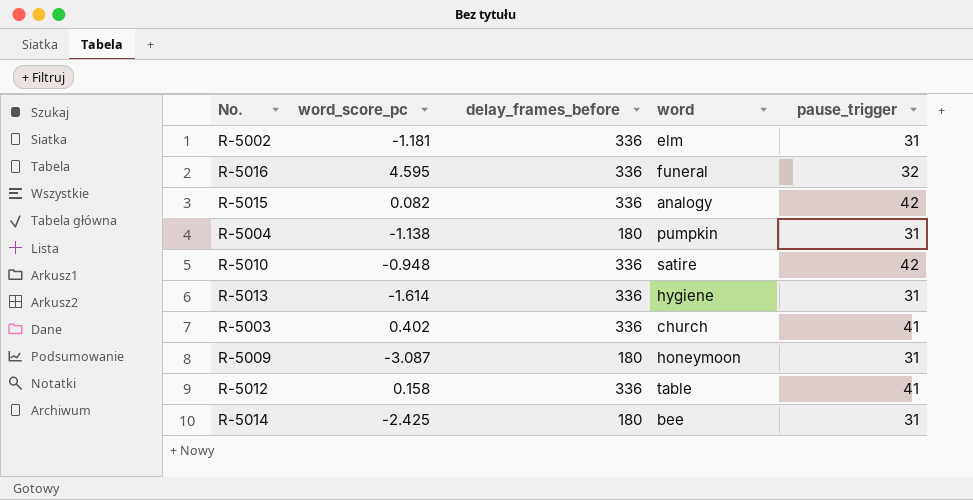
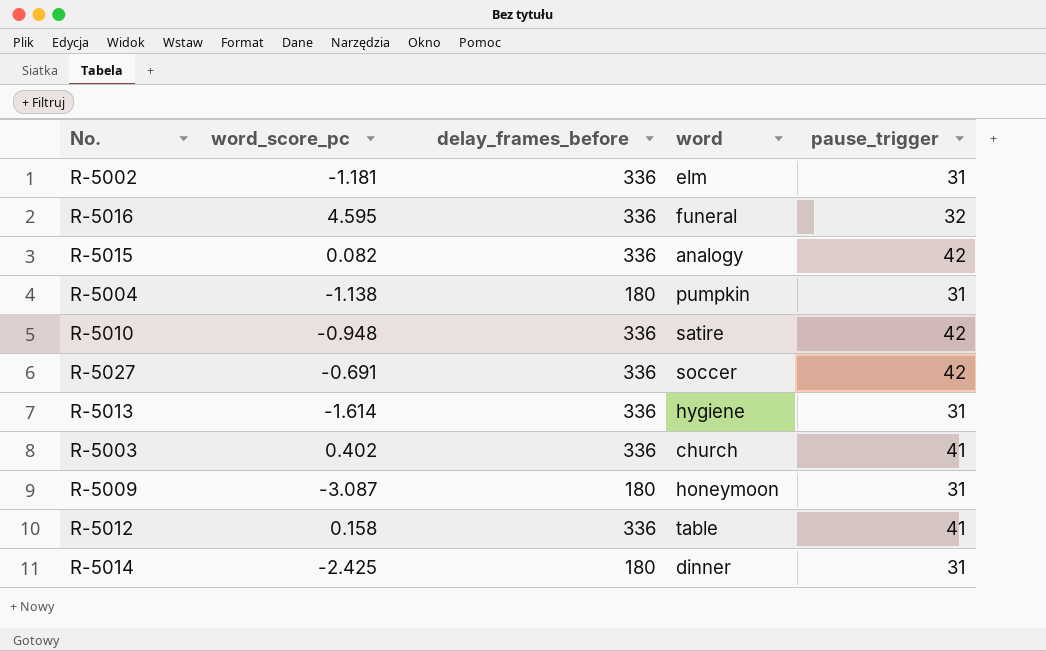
row R-5027: none -> -0.691 | 336 | soccer | 42
R-5014 | word: bee -> dinner

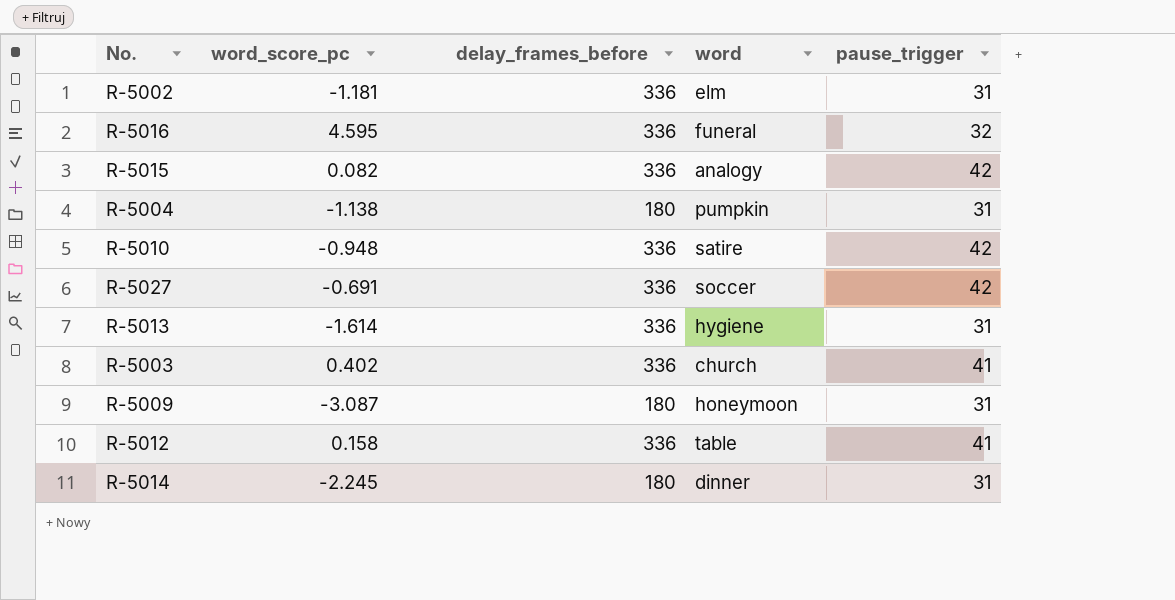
R-5014 | word_score_pc: -2.425 -> -2.245

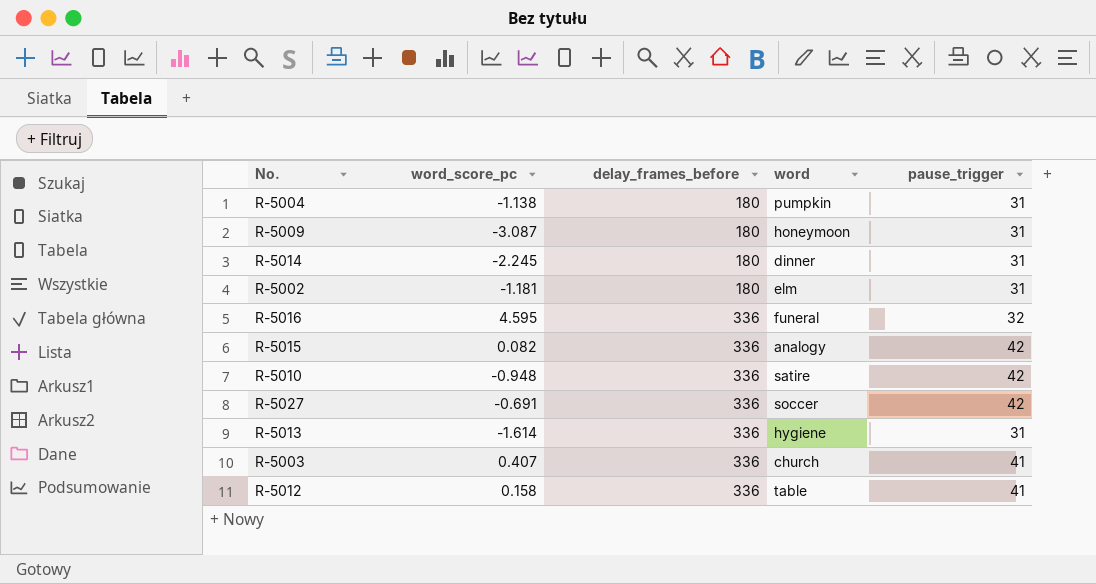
row order: none -> delay_frames_before ascending
R-5002 | delay_frames_before: 336 -> 180
R-5003 | word_score_pc: 0.402 -> 0.407

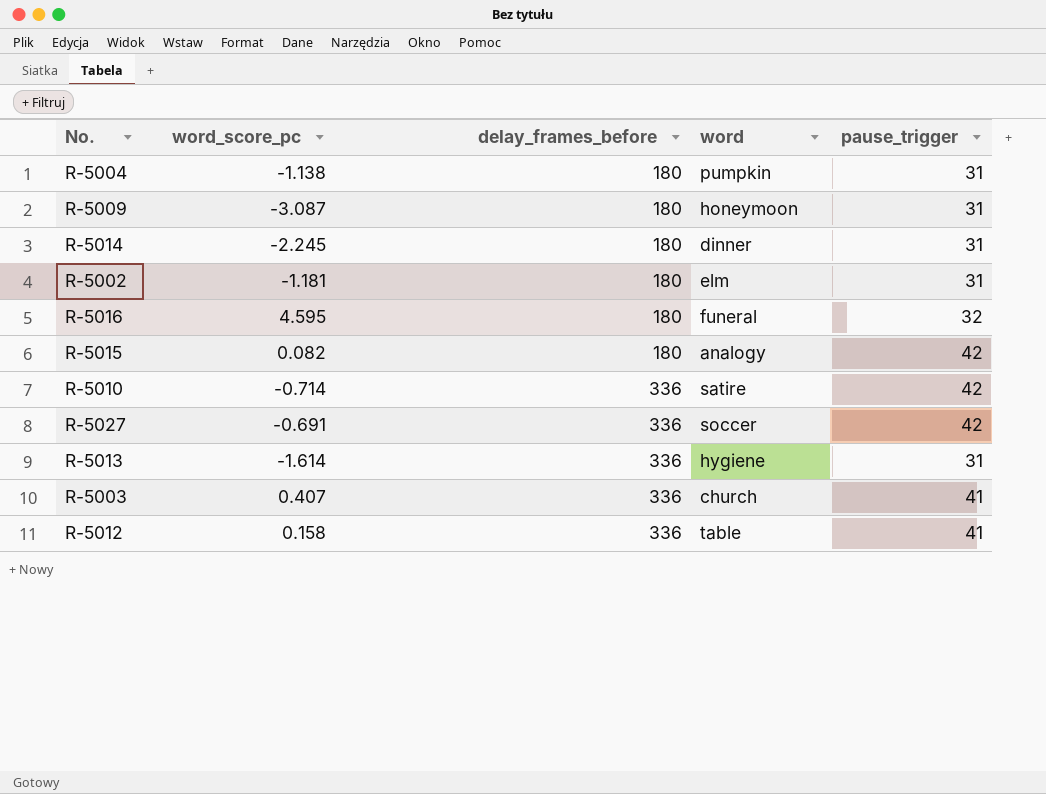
R-5016 | delay_frames_before: 336 -> 180
R-5015 | delay_frames_before: 336 -> 180
R-5010 | word_score_pc: -0.948 -> -0.714

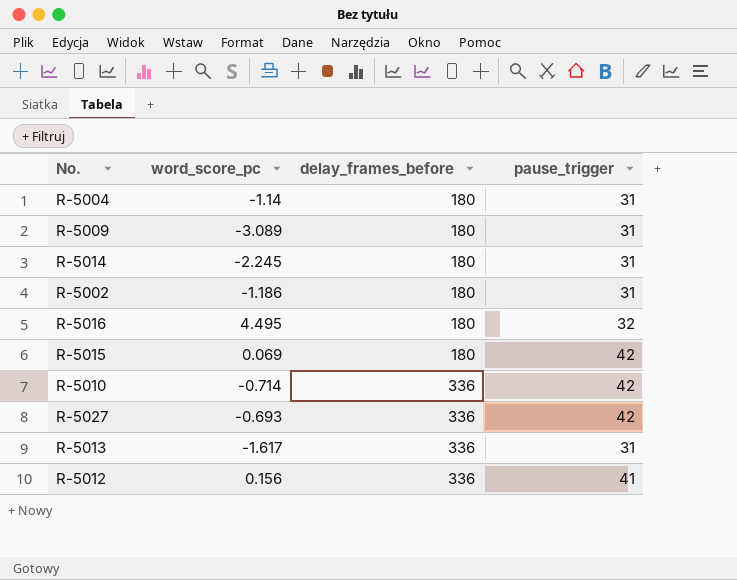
column word | position: 4 -> none
row R-5003: 0.407 | 336 | church | 41 -> none
R-5004 | word_score_pc: -1.138 -> -1.14
R-5009 | word_score_pc: -3.087 -> -3.089
R-5002 | word_score_pc: -1.181 -> -1.186
R-5016 | word_score_pc: 4.595 -> 4.495
R-5015 | word_score_pc: 0.082 -> 0.069
R-5027 | word_score_pc: -0.691 -> -0.693
R-5013 | word_score_pc: -1.614 -> -1.617
R-5012 | word_score_pc: 0.158 -> 0.156

